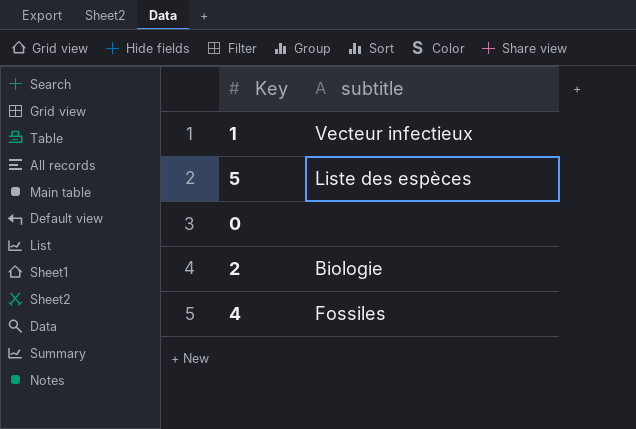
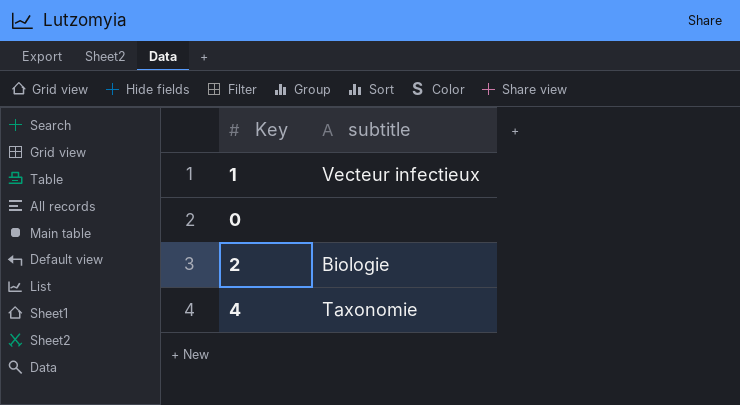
row 5: Liste des espèces -> none
4 | subtitle: Fossiles -> Taxonomie

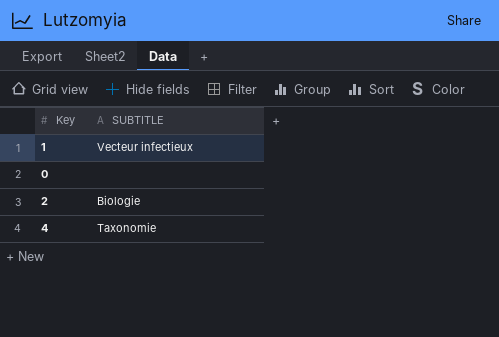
column name: subtitle -> SUBTITLE

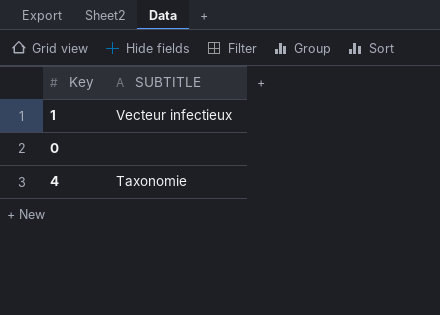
row 2: Biologie -> none

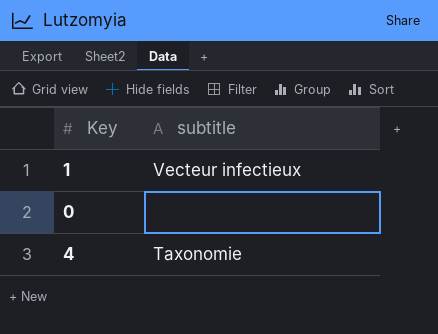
column name: SUBTITLE -> subtitle

